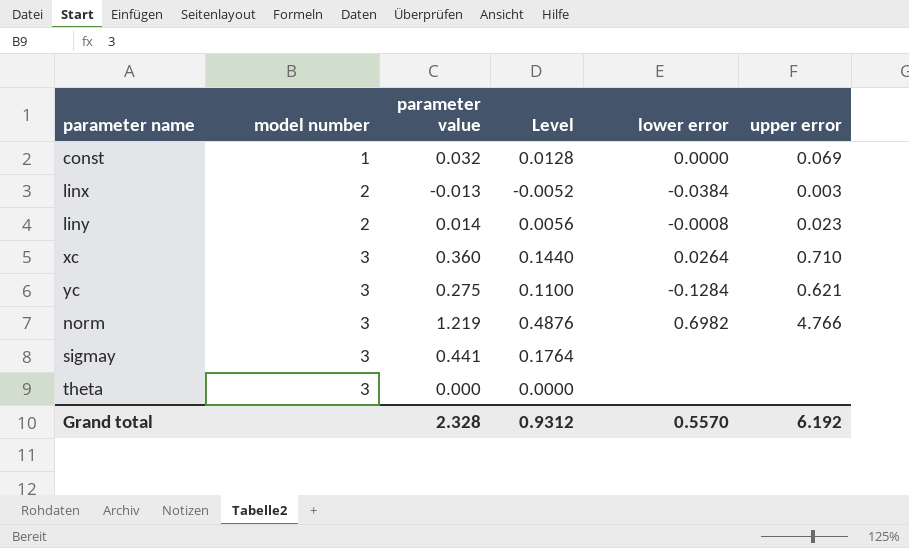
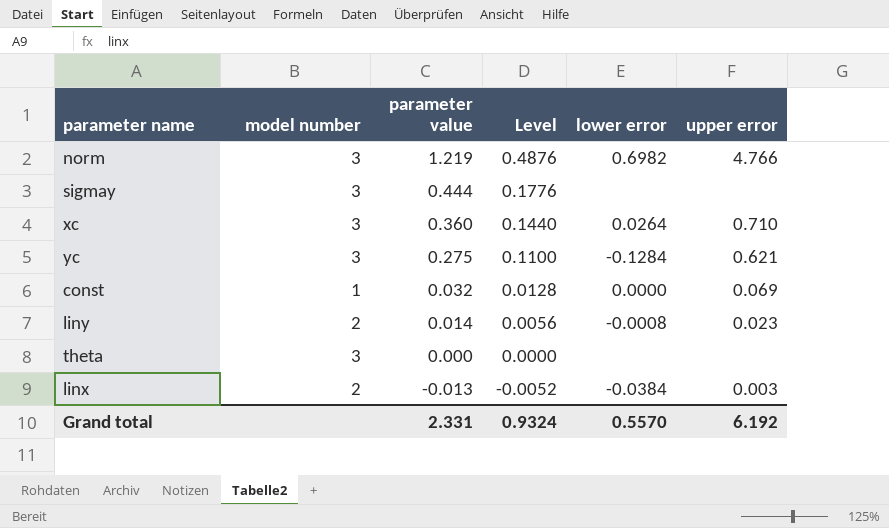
row order: model number ascending -> parameter value descending
sigmay | parameter value: 0.441 -> 0.444
sigmay | Level: 0.1764 -> 0.1776
Grand total | parameter value: 2.328 -> 2.331
Grand total | Level: 0.9312 -> 0.9324

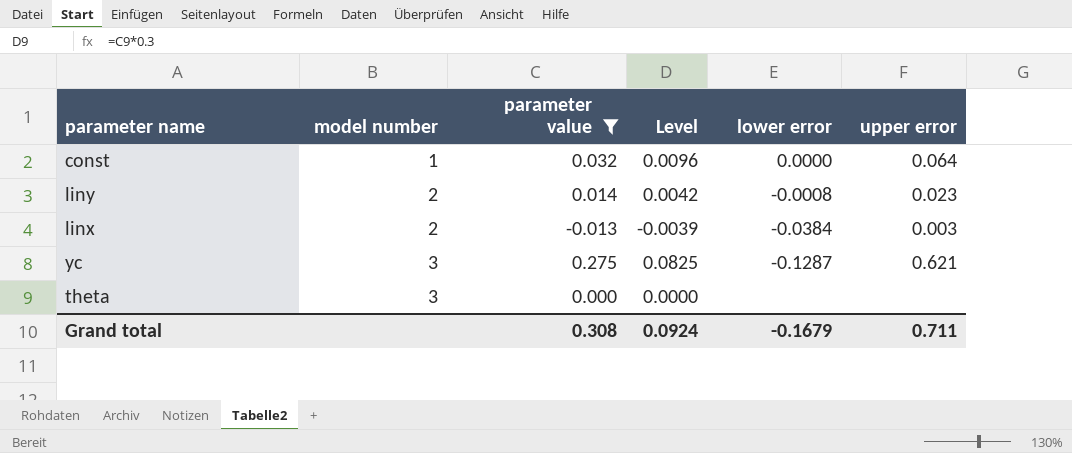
filter: none -> parameter value <= 0.275
row order: parameter value descending -> model number ascending
column Level | formula: [parameter value] * 0.4 -> [parameter value] * 0.3
const | upper error: 0.069 -> 0.064
yc | lower error: -0.1284 -> -0.1287
Grand total | parameter value: 2.331 -> 0.308
Grand total | Level: 0.9324 -> 0.0924
Grand total | lower error: 0.5570 -> -0.1679
Grand total | upper error: 6.192 -> 0.711

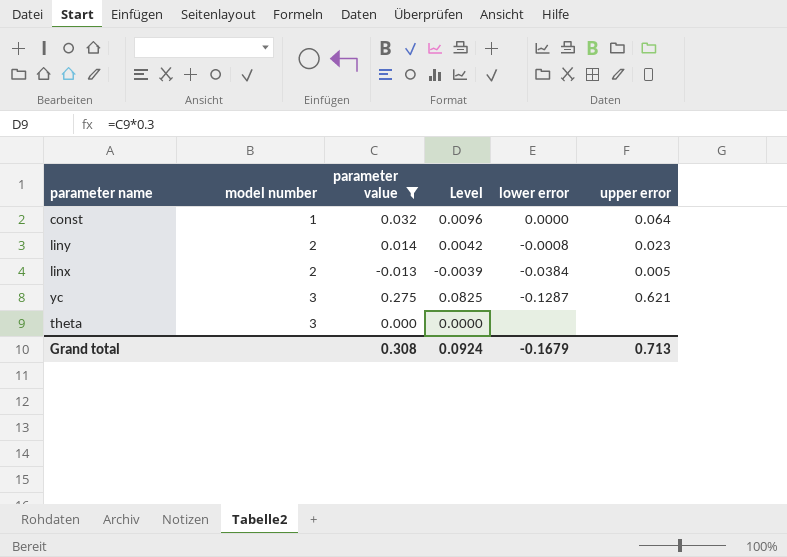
linx | upper error: 0.003 -> 0.005
Grand total | upper error: 0.711 -> 0.713

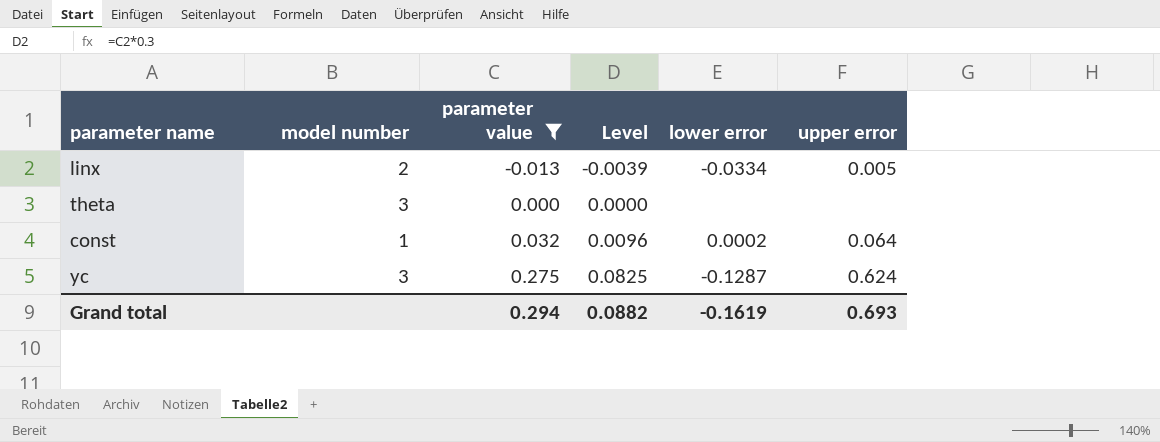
row order: model number ascending -> parameter value ascending
row liny: 2 | 0.014 | 0.0042 | -0.0008 | 0.023 -> none
linx | lower error: -0.0384 -> -0.0334
const | lower error: 0.0000 -> 0.0002
yc | upper error: 0.621 -> 0.624
Grand total | parameter value: 0.308 -> 0.294
Grand total | Level: 0.0924 -> 0.0882
Grand total | lower error: -0.1679 -> -0.1619
Grand total | upper error: 0.713 -> 0.693

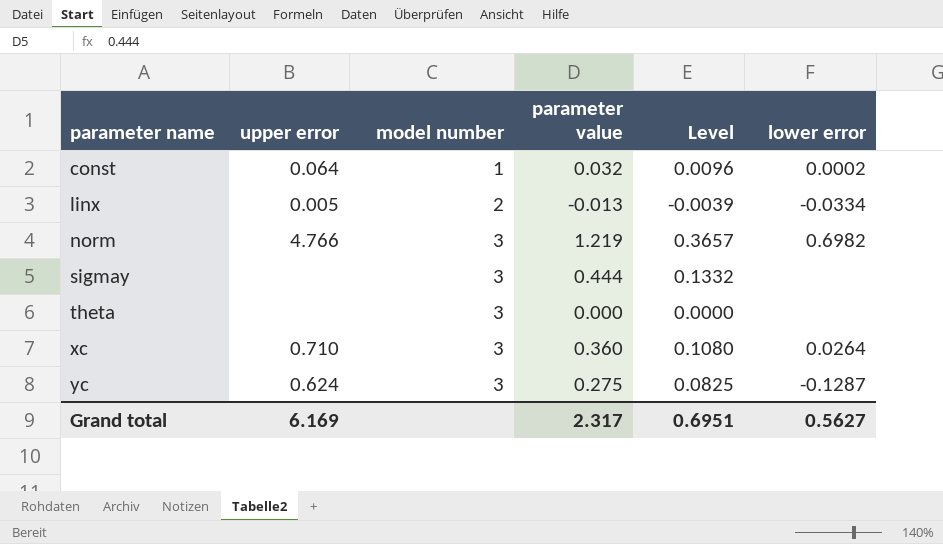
filter: parameter value <= 0.275 -> none
row order: parameter value ascending -> parameter name ascending
column upper error | position: 6 -> 2
Grand total | upper error: 0.693 -> 6.169
Grand total | parameter value: 0.294 -> 2.317
Grand total | Level: 0.0882 -> 0.6951
Grand total | lower error: -0.1619 -> 0.5627

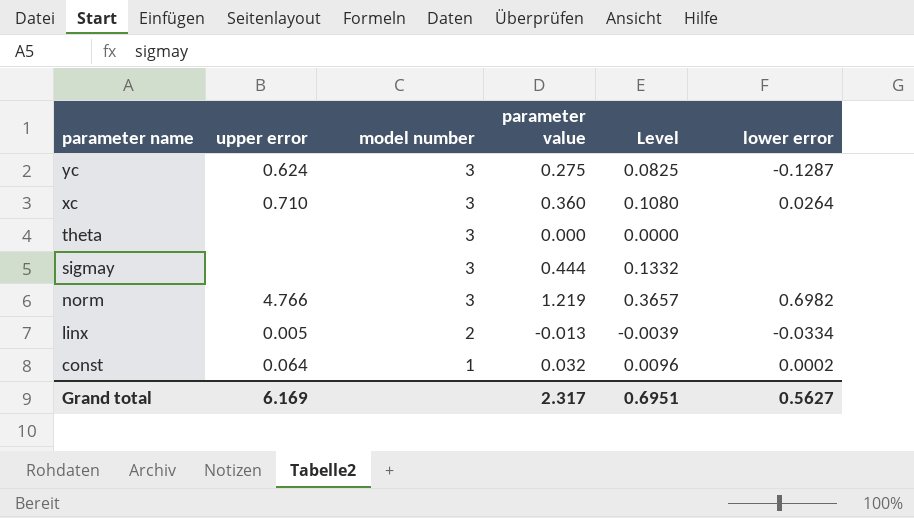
row order: parameter name ascending -> parameter name descending

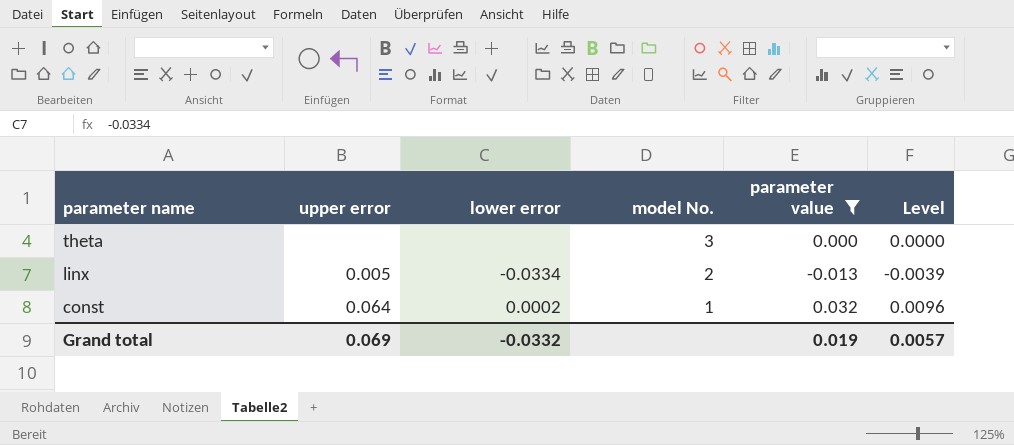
filter: none -> parameter value <= 0.032
column lower error | position: 6 -> 3
column name: model number -> model No.
Grand total | upper error: 6.169 -> 0.069
Grand total | lower error: 0.5627 -> -0.0332
Grand total | parameter value: 2.317 -> 0.019
Grand total | Level: 0.6951 -> 0.0057

